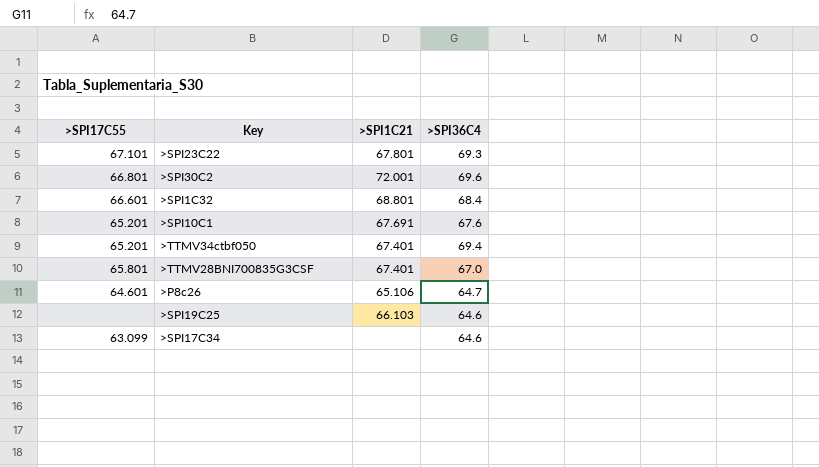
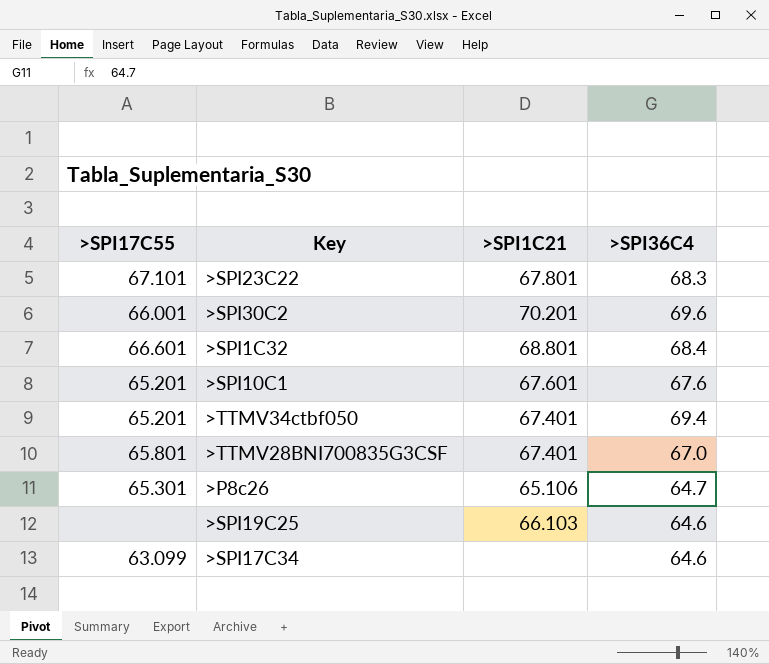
>SPI23C22 | >SPI36C4: 69.3 -> 68.3
>SPI30C2 | >SPI17C55: 66.801 -> 66.001
>SPI30C2 | >SPI1C21: 72.001 -> 70.201
>SPI10C1 | >SPI1C21: 67.691 -> 67.601
>P8c26 | >SPI17C55: 64.601 -> 65.301

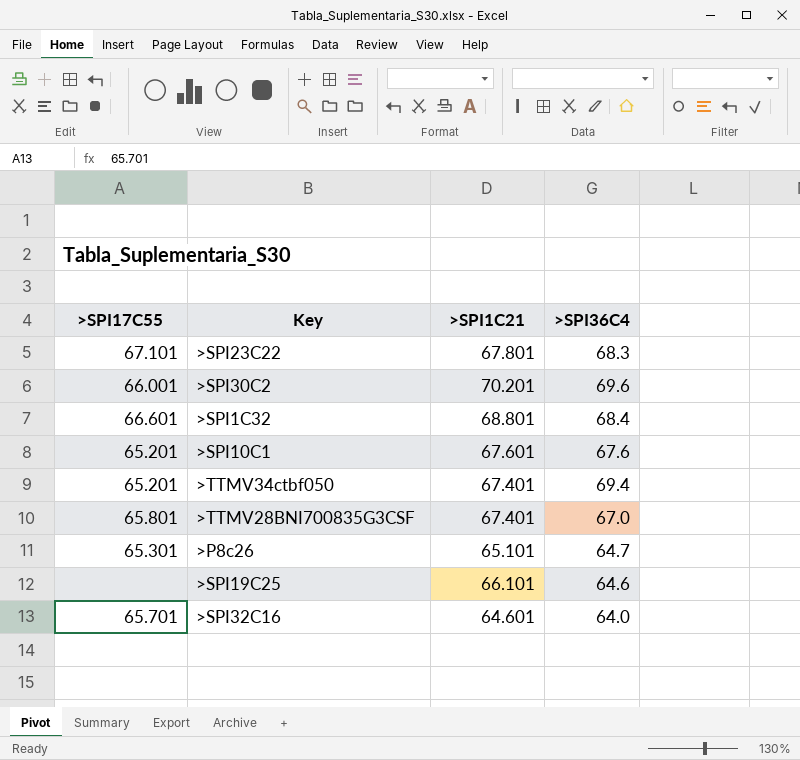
row >SPI17C34: 63.099 | none | 64.6 -> none
>P8c26 | >SPI1C21: 65.106 -> 65.101
>SPI19C25 | >SPI1C21: 66.103 -> 66.101
row >SPI32C16: none -> 65.701 | 64.601 | 64.0

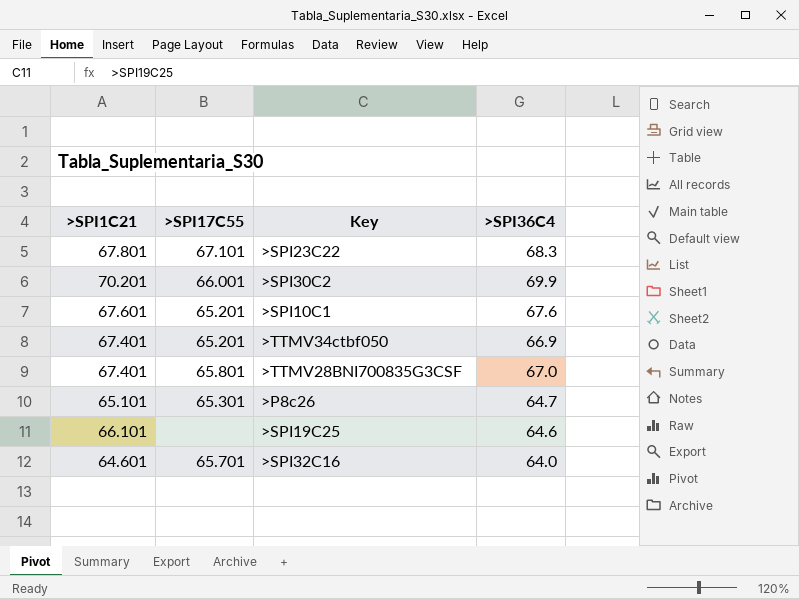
column >SPI1C21 | position: 3 -> 1
row >SPI1C32: 66.601 | 68.801 | 68.4 -> none
>SPI30C2 | >SPI36C4: 69.6 -> 69.9
>TTMV34ctbf050 | >SPI36C4: 69.4 -> 66.9

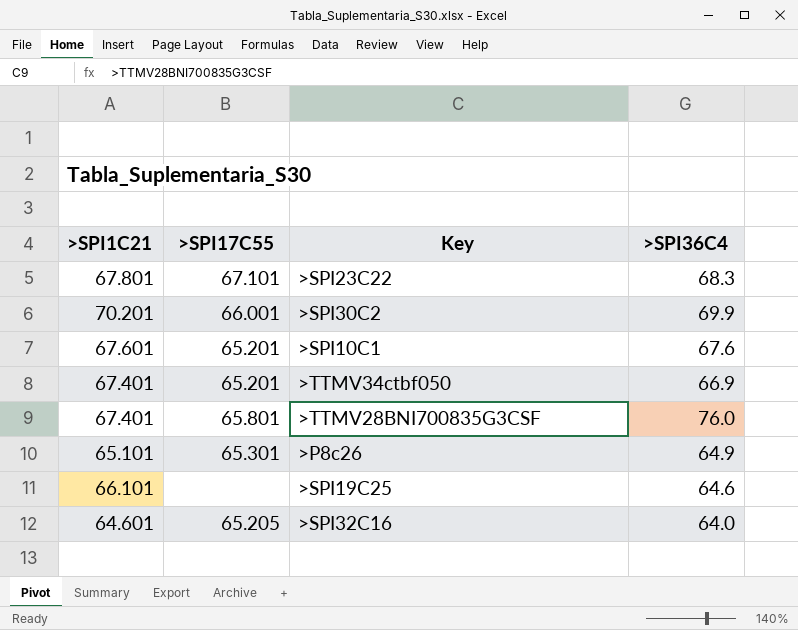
>TTMV28BNI700835G3CSF | >SPI36C4: 67.0 -> 76.0
>P8c26 | >SPI36C4: 64.7 -> 64.9
>SPI32C16 | >SPI17C55: 65.701 -> 65.205

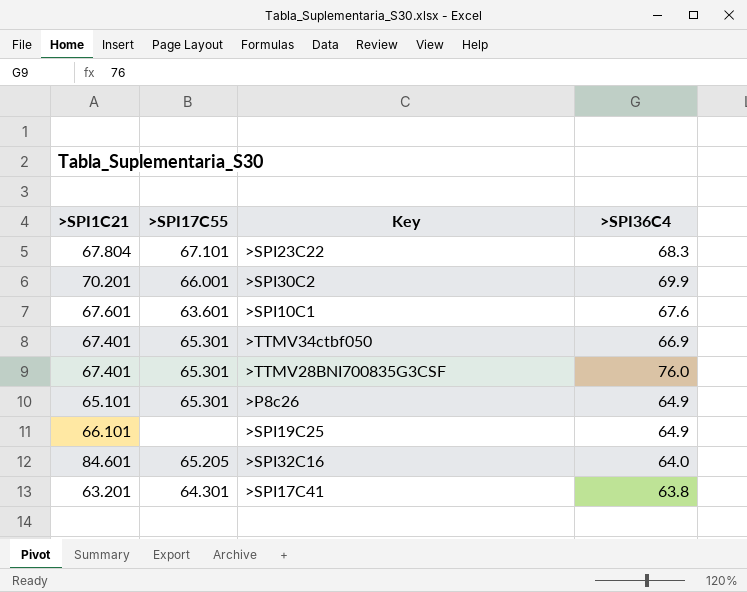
>SPI23C22 | >SPI1C21: 67.801 -> 67.804
>SPI10C1 | >SPI17C55: 65.201 -> 63.601
>TTMV34ctbf050 | >SPI17C55: 65.201 -> 65.301
>TTMV28BNI700835G3CSF | >SPI17C55: 65.801 -> 65.301
>SPI19C25 | >SPI36C4: 64.6 -> 64.9
>SPI32C16 | >SPI1C21: 64.601 -> 84.601
row >SPI17C41: none -> 63.201 | 64.301 | 63.8

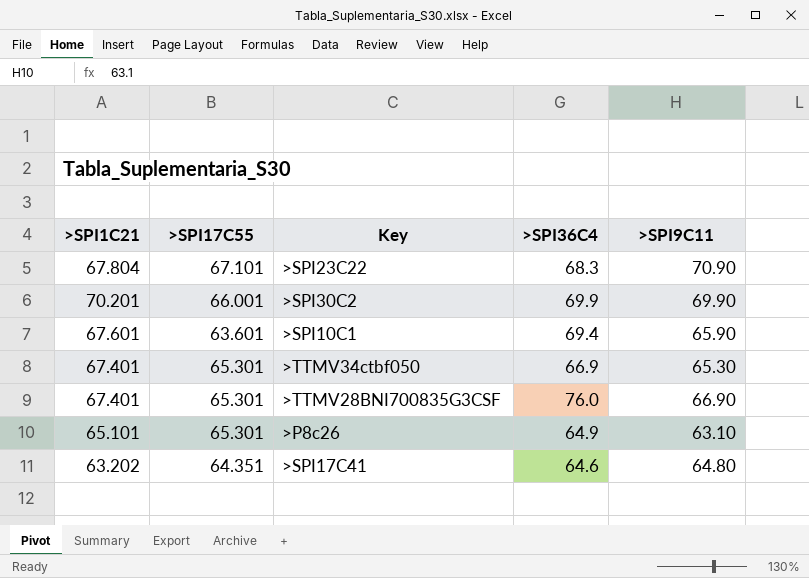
column >SPI9C11 | position: none -> 5
row >SPI19C25: 66.101 | none | 64.9 -> none
row >SPI32C16: 84.601 | 65.205 | 64.0 -> none
>SPI10C1 | >SPI36C4: 67.6 -> 69.4
>SPI17C41 | >SPI1C21: 63.201 -> 63.202
>SPI17C41 | >SPI17C55: 64.301 -> 64.351
>SPI17C41 | >SPI36C4: 63.8 -> 64.6

